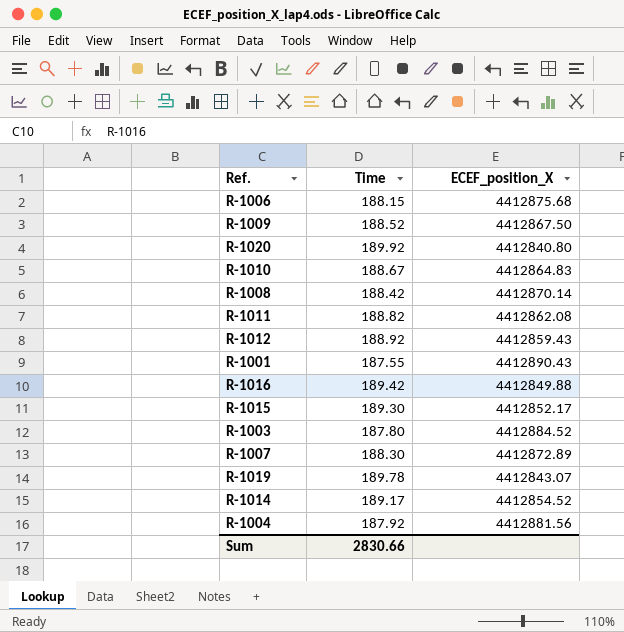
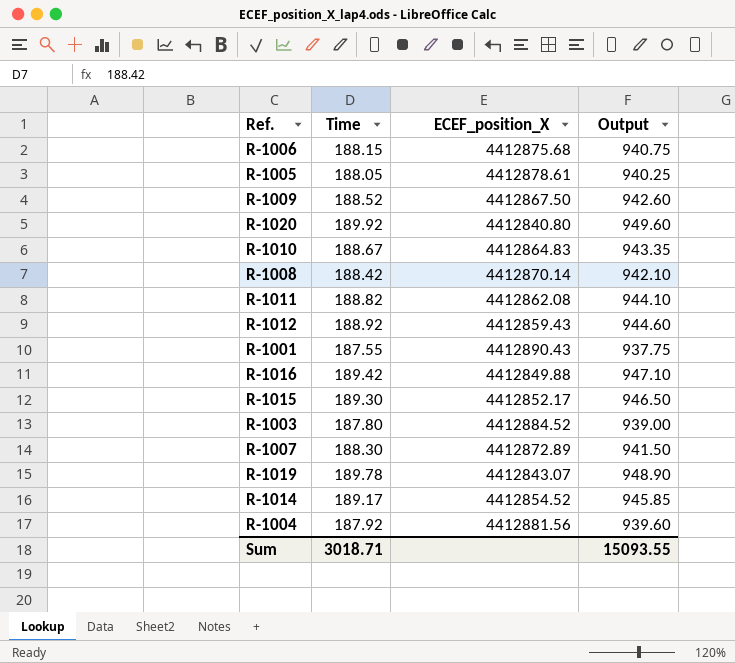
column Output | formula: none -> [Time] * 5
row R-1005: none -> 188.05 | 4412878.61 | 940.25
Sum | Time: 2830.66 -> 3018.71

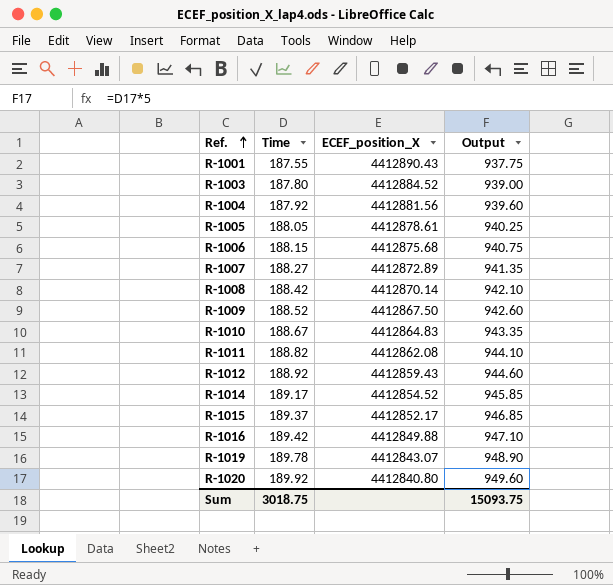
row order: none -> Ref. ascending
R-1007 | Time: 188.30 -> 188.27
R-1007 | Output: 941.50 -> 941.35
R-1015 | Time: 189.30 -> 189.37
R-1015 | Output: 946.50 -> 946.85
Sum | Time: 3018.71 -> 3018.75
Sum | Output: 15093.55 -> 15093.75

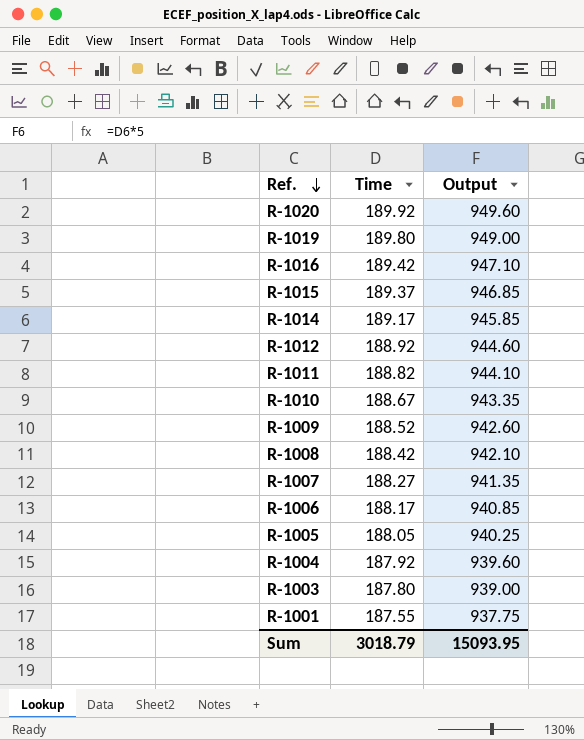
row order: Ref. ascending -> Ref. descending
column ECEF_position_X | position: 3 -> none
R-1019 | Time: 189.78 -> 189.80
R-1019 | Output: 948.90 -> 949.00
R-1006 | Time: 188.15 -> 188.17
R-1006 | Output: 940.75 -> 940.85
Sum | Time: 3018.75 -> 3018.79
Sum | Output: 15093.75 -> 15093.95

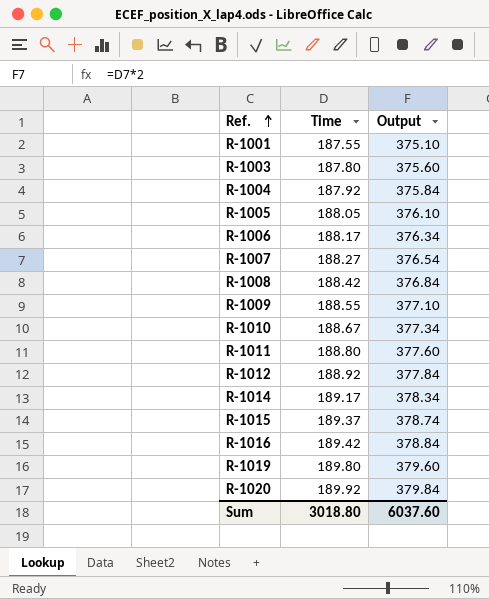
row order: Ref. descending -> Ref. ascending
column Output | formula: [Time] * 5 -> [Time] * 2
R-1009 | Time: 188.52 -> 188.55
R-1011 | Time: 188.82 -> 188.80
Sum | Time: 3018.79 -> 3018.80
Sum | Output: 15093.95 -> 6037.60

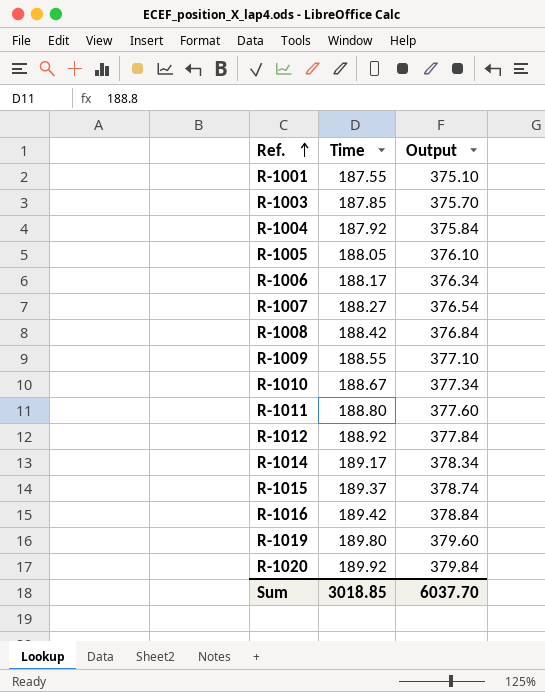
R-1003 | Time: 187.80 -> 187.85
R-1003 | Output: 375.60 -> 375.70
Sum | Time: 3018.80 -> 3018.85
Sum | Output: 6037.60 -> 6037.70

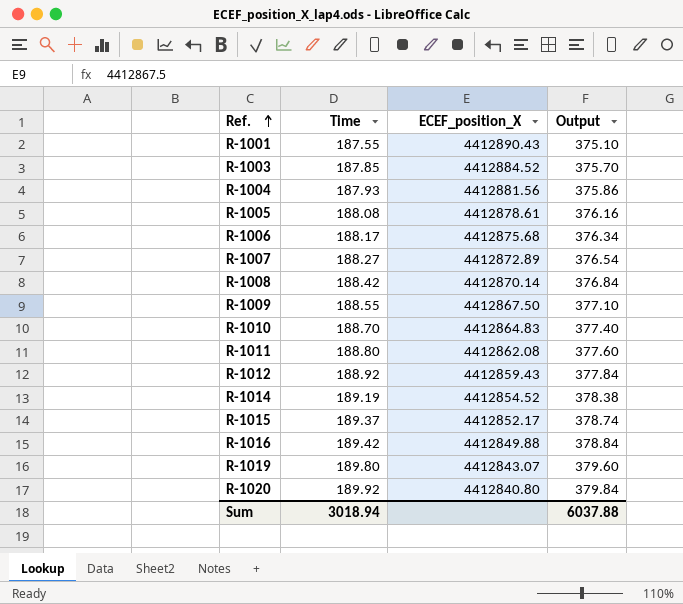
column ECEF_position_X | position: none -> 3
R-1004 | Time: 187.92 -> 187.93
R-1004 | Output: 375.84 -> 375.86
R-1005 | Time: 188.05 -> 188.08
R-1005 | Output: 376.10 -> 376.16
R-1010 | Time: 188.67 -> 188.70
R-1010 | Output: 377.34 -> 377.40
R-1014 | Time: 189.17 -> 189.19
R-1014 | Output: 378.34 -> 378.38
Sum | Time: 3018.85 -> 3018.94
Sum | Output: 6037.70 -> 6037.88

